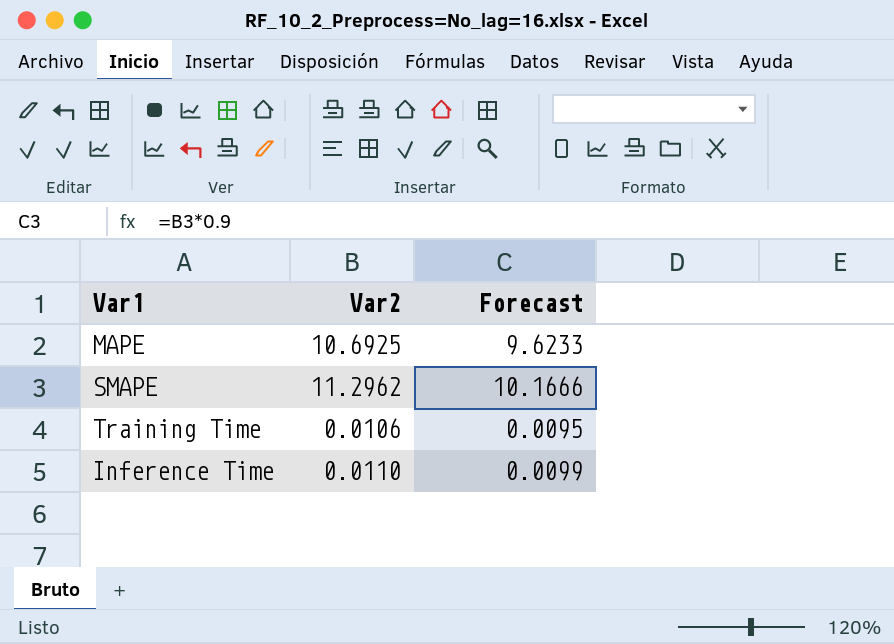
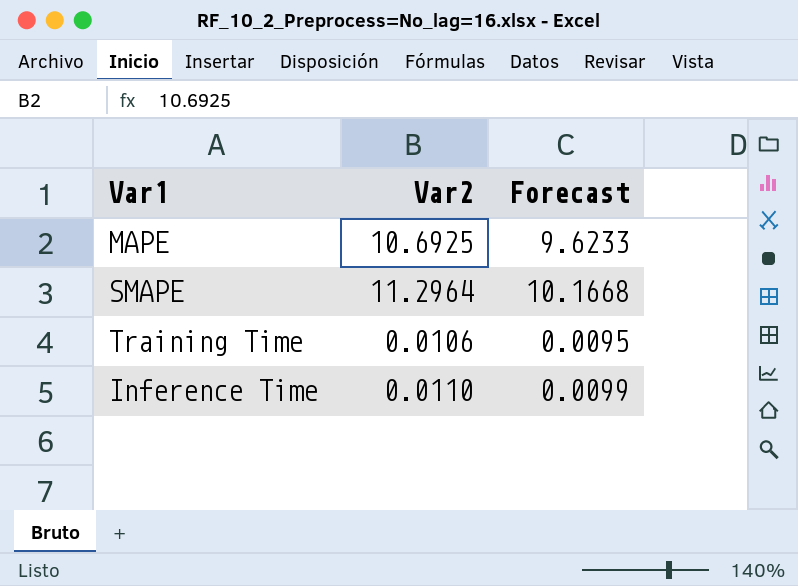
SMAPE | Var2: 11.2962 -> 11.2964
SMAPE | Forecast: 10.1666 -> 10.1668

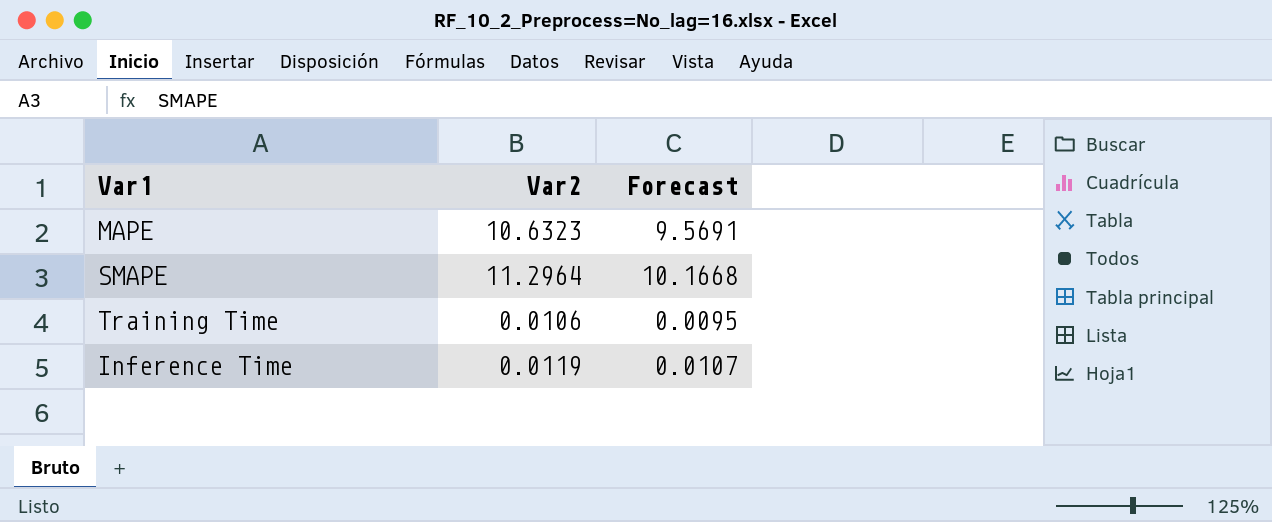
MAPE | Var2: 10.6925 -> 10.6323
MAPE | Forecast: 9.6233 -> 9.5691
Inference Time | Var2: 0.0110 -> 0.0119
Inference Time | Forecast: 0.0099 -> 0.0107

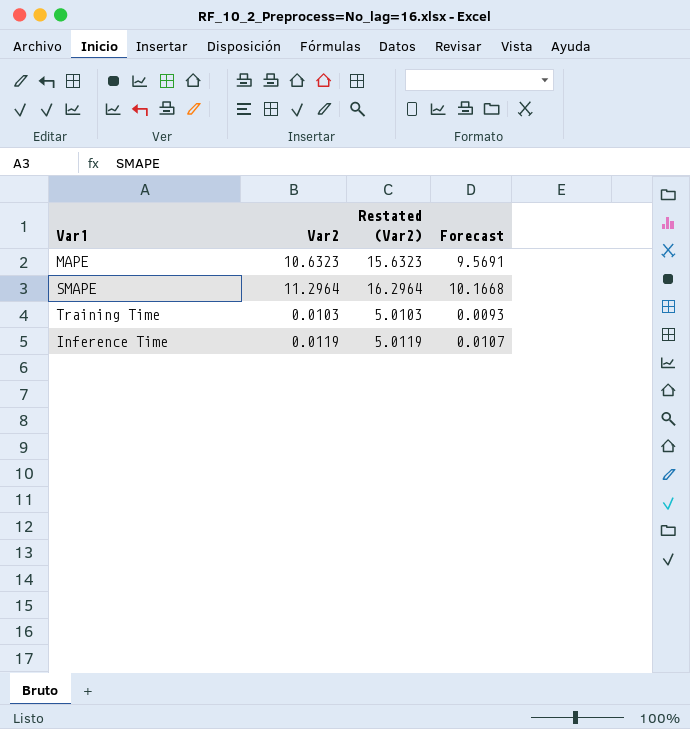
column Restated (Var2) | formula: none -> [Var2] + 5
Training Time | Var2: 0.0106 -> 0.0103
Training Time | Forecast: 0.0095 -> 0.0093

